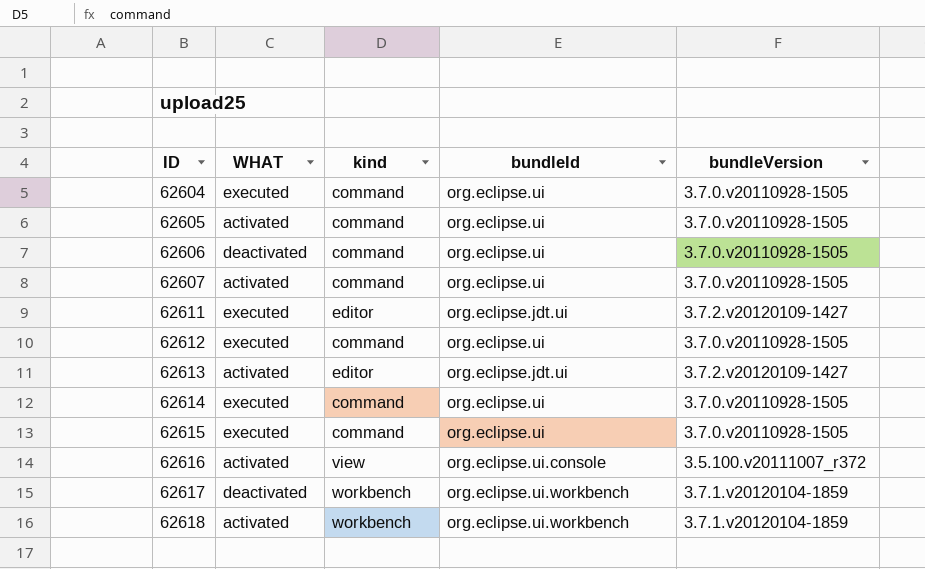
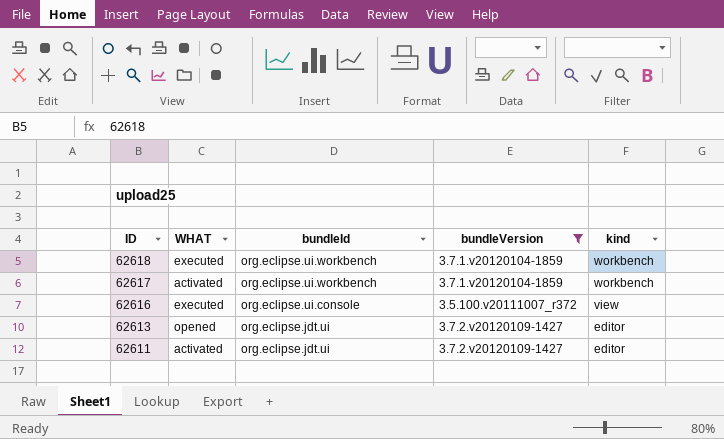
filter: none -> bundleVersion != 3.7.0.v20110928-1505
row order: ID ascending -> ID descending
column kind | position: 3 -> 5
62618 | WHAT: activated -> executed
62617 | WHAT: deactivated -> activated
62616 | WHAT: activated -> executed
62613 | WHAT: activated -> opened
62611 | WHAT: executed -> activated

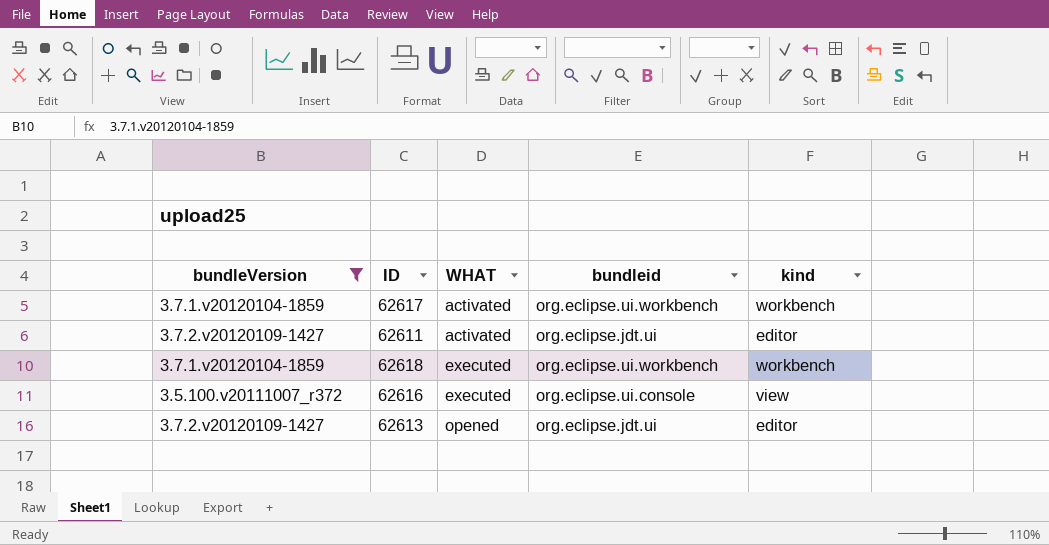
row order: ID descending -> WHAT ascending
column bundleVersion | position: 4 -> 1
column name: bundleId -> bundleid

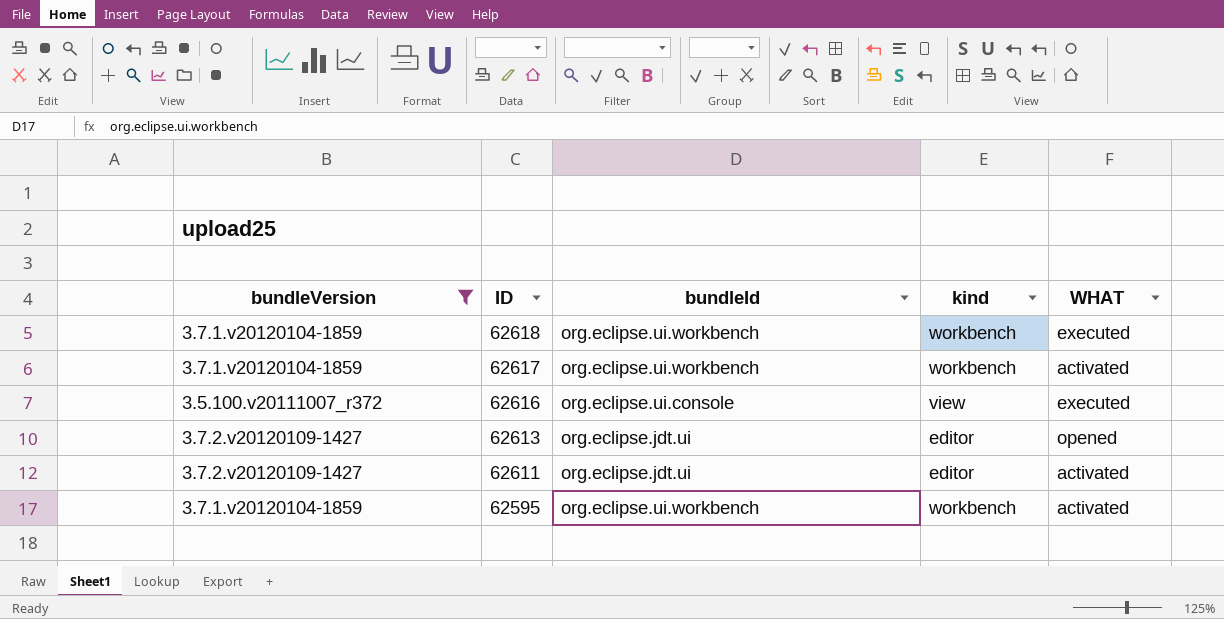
row order: WHAT ascending -> ID descending
column name: bundleid -> bundleId
column WHAT | position: 3 -> 5
row 62595: none -> 3.7.1.v20120104-1859 | org.eclipse.ui.workbench | workbench | activated

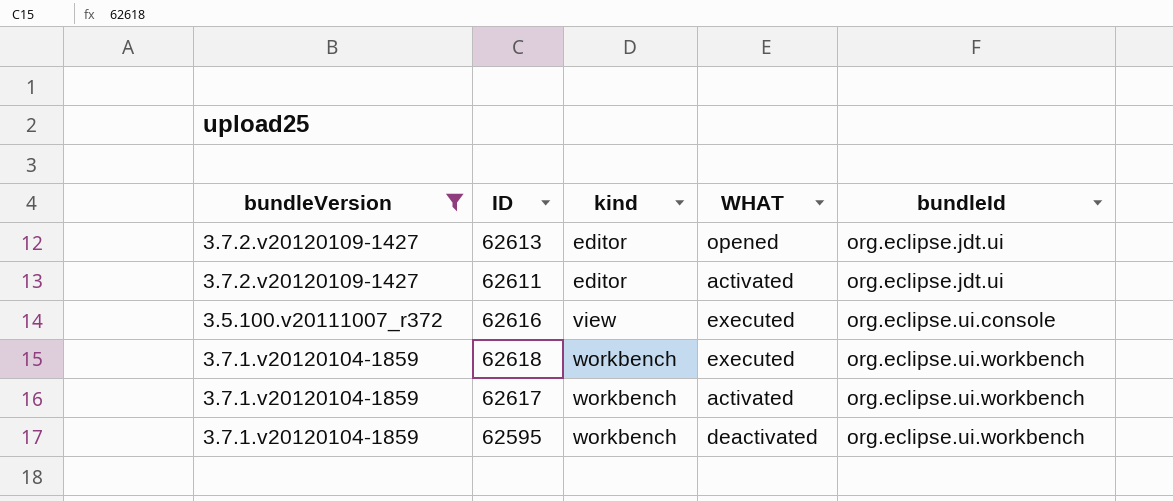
row order: ID descending -> kind ascending
column bundleId | position: 3 -> 5
62595 | WHAT: activated -> deactivated

